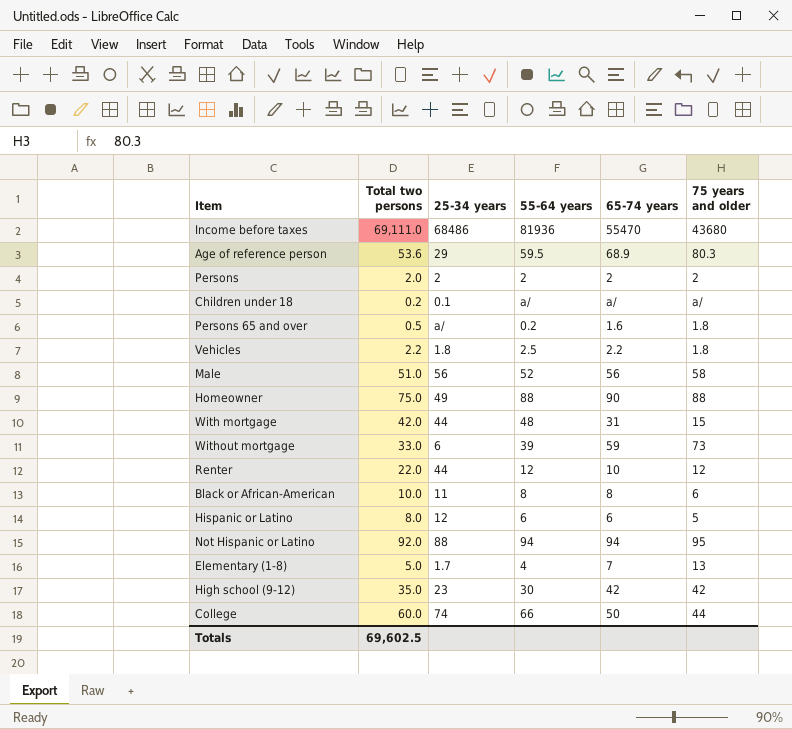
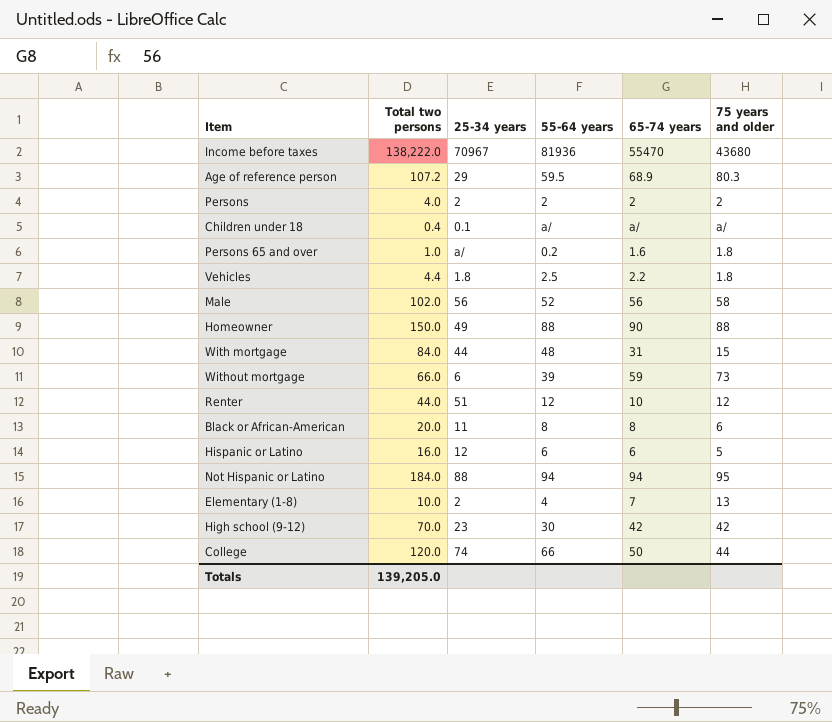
Income before taxes | Total two persons: 69,111.0 -> 138,222.0
Income before taxes | 25-34 years: 68486 -> 70967
Age of reference person | Total two persons: 53.6 -> 107.2
Persons | Total two persons: 2.0 -> 4.0
Children under 18 | Total two persons: 0.2 -> 0.4
Persons 65 and over | Total two persons: 0.5 -> 1.0
Vehicles | Total two persons: 2.2 -> 4.4
Male | Total two persons: 51.0 -> 102.0
Homeowner | Total two persons: 75.0 -> 150.0
With mortgage | Total two persons: 42.0 -> 84.0
Without mortgage | Total two persons: 33.0 -> 66.0
Renter | Total two persons: 22.0 -> 44.0
Renter | 25-34 years: 44 -> 51
Black or African-American | Total two persons: 10.0 -> 20.0
Hispanic or Latino | Total two persons: 8.0 -> 16.0
Not Hispanic or Latino | Total two persons: 92.0 -> 184.0
Elementary (1-8) | Total two persons: 5.0 -> 10.0
Elementary (1-8) | 25-34 years: 1.7 -> 2
High school (9-12) | Total two persons: 35.0 -> 70.0
College | Total two persons: 60.0 -> 120.0
Totals | Total two persons: 69,602.5 -> 139,205.0

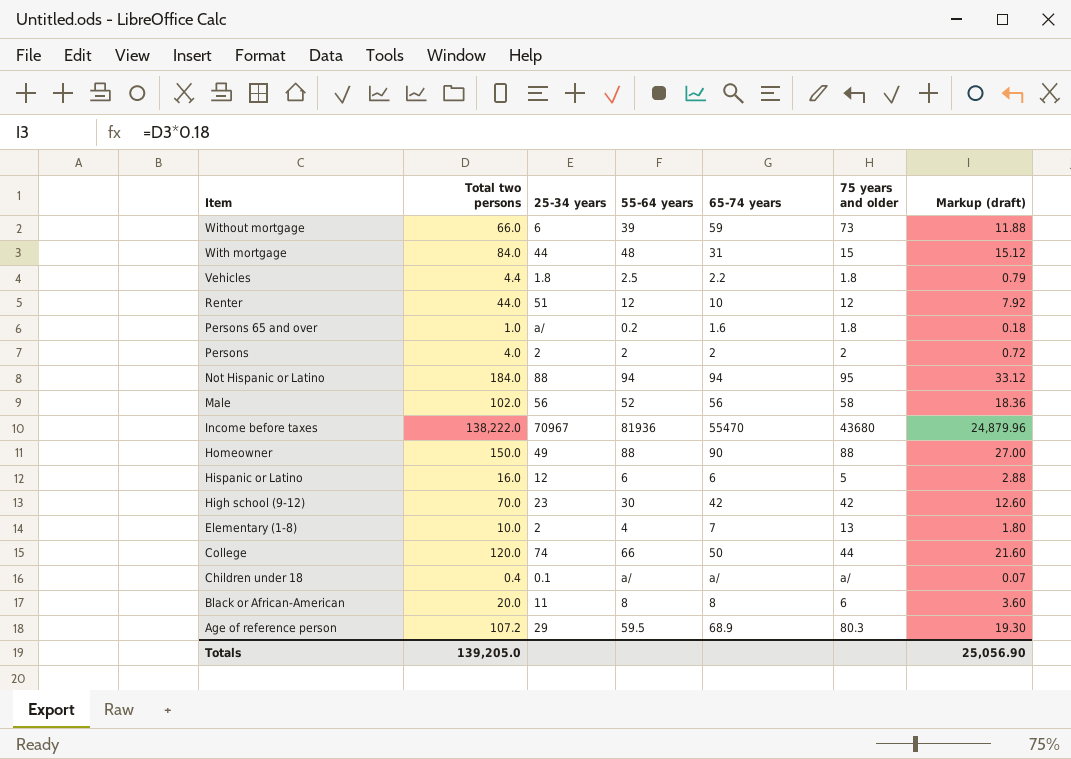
row order: none -> Item descending
column Markup (draft) | formula: none -> [Total two persons] * 0.18

